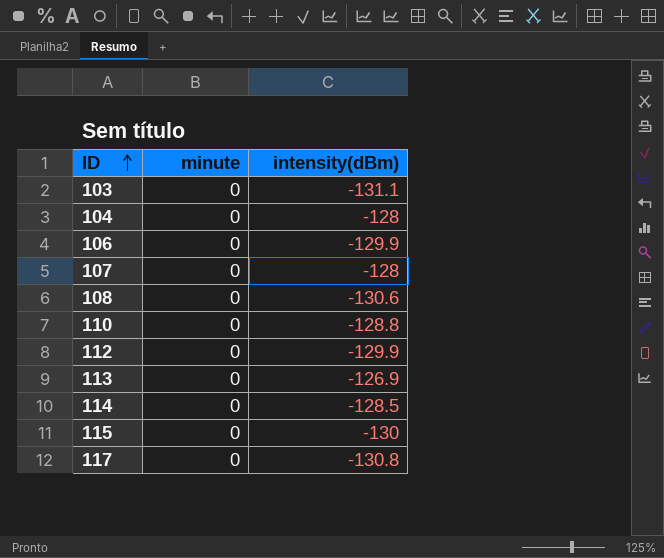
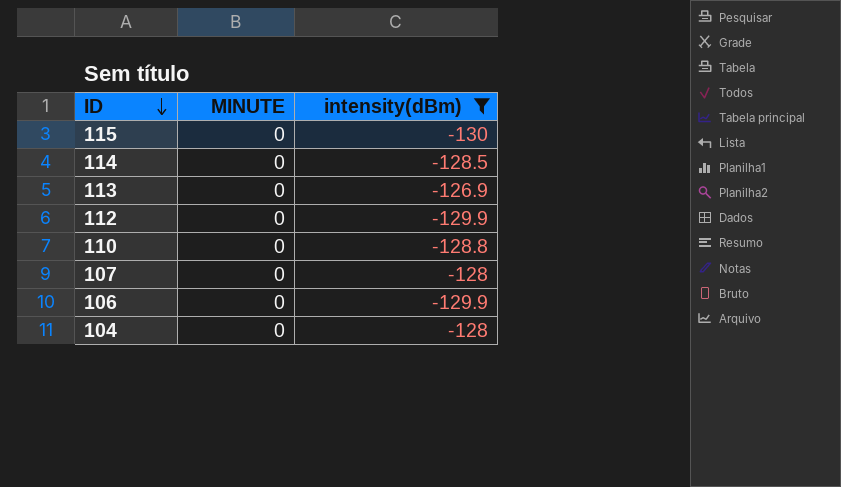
filter: none -> intensity(dBm) >= -130
row order: ID ascending -> ID descending
column name: minute -> MINUTE

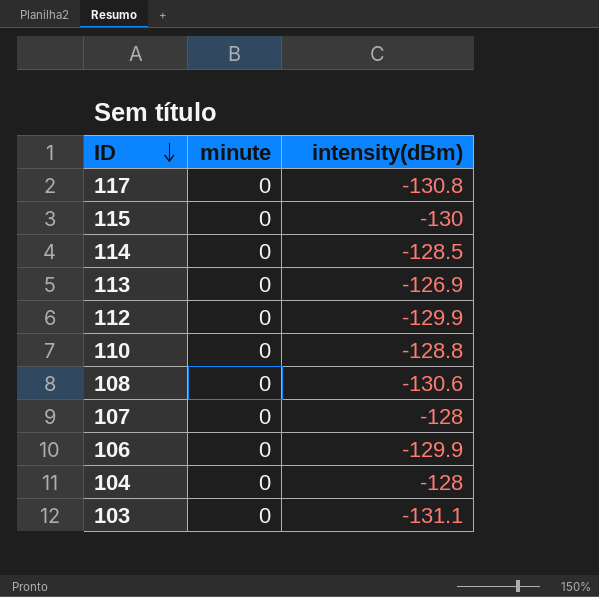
filter: intensity(dBm) >= -130 -> none
column name: MINUTE -> minute

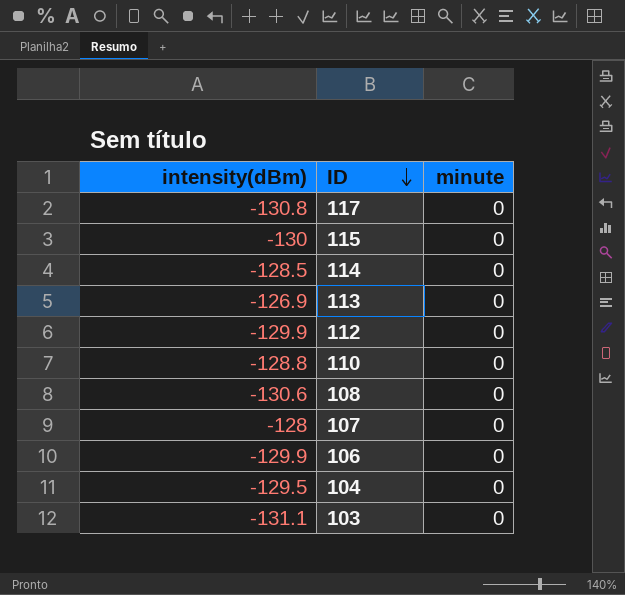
column intensity(dBm) | position: 3 -> 1
104 | intensity(dBm): -128 -> -129.5

